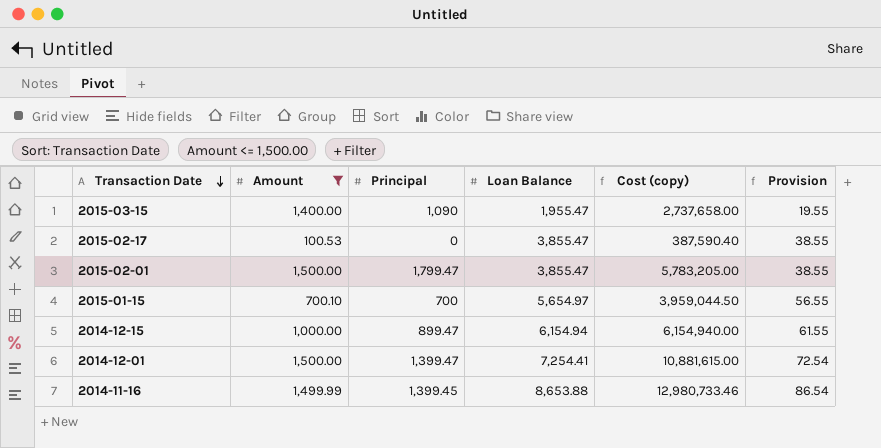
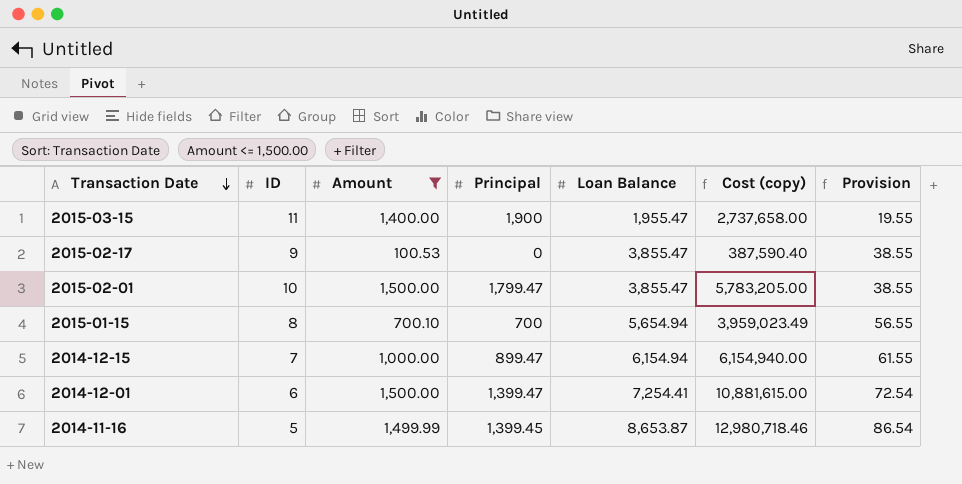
column ID | position: none -> 2
2015-03-15 | Principal: 1,090 -> 1,900
2015-01-15 | Loan Balance: 5,654.97 -> 5,654.94
2015-01-15 | Cost (copy): 3,959,044.50 -> 3,959,023.49
2014-11-16 | Loan Balance: 8,653.88 -> 8,653.87
2014-11-16 | Cost (copy): 12,980,733.46 -> 12,980,718.46

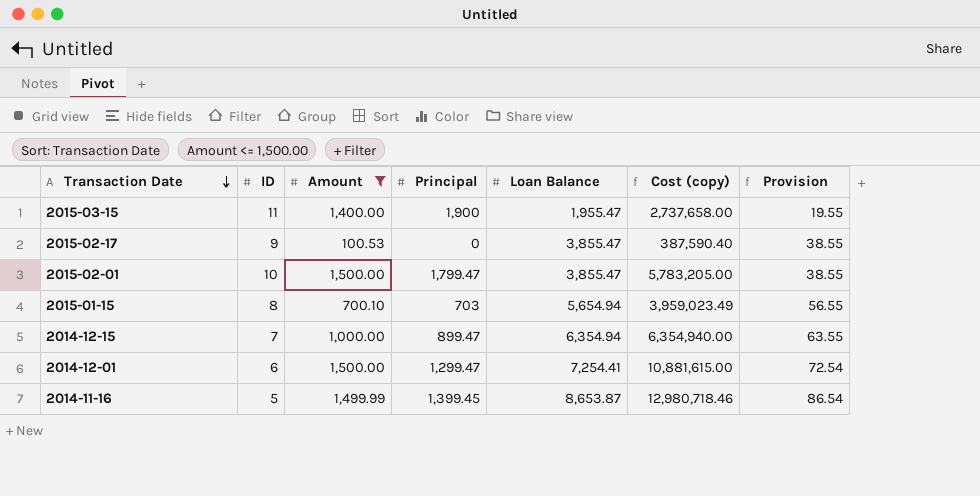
2015-01-15 | Principal: 700 -> 703
2014-12-15 | Loan Balance: 6,154.94 -> 6,354.94
2014-12-15 | Cost (copy): 6,154,940.00 -> 6,354,940.00
2014-12-15 | Provision: 61.55 -> 63.55
2014-12-01 | Principal: 1,399.47 -> 1,299.47

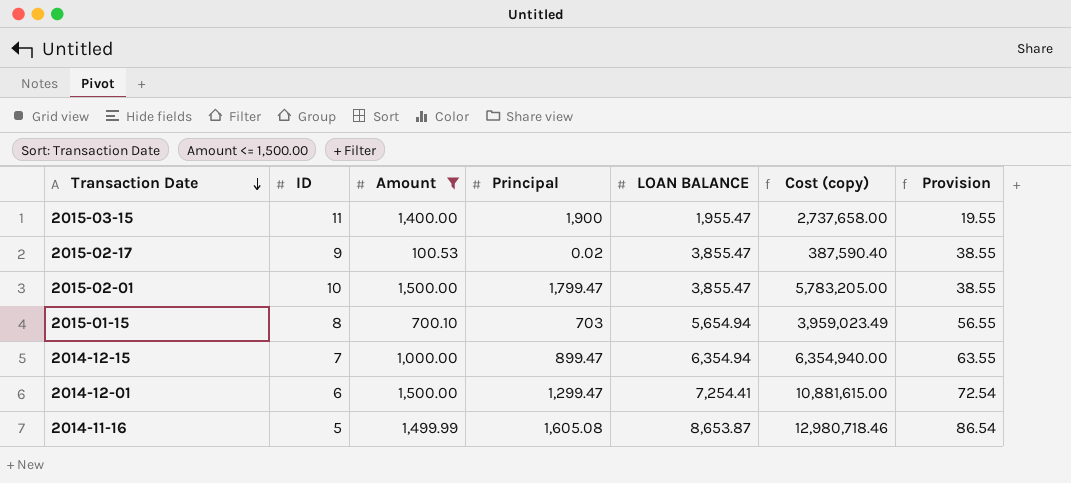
column name: Loan Balance -> LOAN BALANCE
2015-02-17 | Principal: 0 -> 0.02
2014-11-16 | Principal: 1,399.45 -> 1,605.08

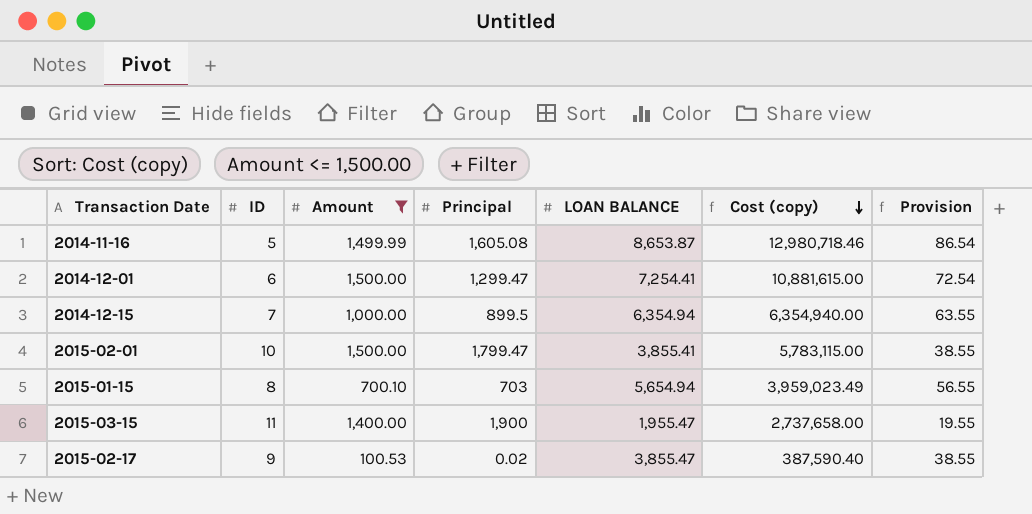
row order: Transaction Date descending -> Cost (copy) descending
2014-12-15 | Principal: 899.47 -> 899.5
2015-02-01 | LOAN BALANCE: 3,855.47 -> 3,855.41
2015-02-01 | Cost (copy): 5,783,205.00 -> 5,783,115.00

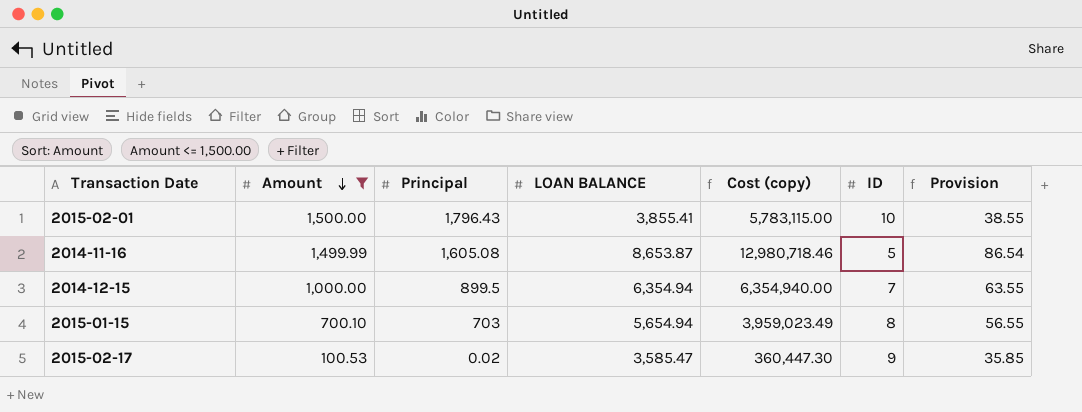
row order: Cost (copy) descending -> Amount descending
column ID | position: 2 -> 6
row 2014-12-01: 6 | 1,500.00 | 1,299.47 | 7,254.41 | 10,881,615.00 | 72.54 -> none
row 2015-03-15: 11 | 1,400.00 | 1,900 | 1,955.47 | 2,737,658.00 | 19.55 -> none
2015-02-01 | Principal: 1,799.47 -> 1,796.43
2015-02-17 | LOAN BALANCE: 3,855.47 -> 3,585.47
2015-02-17 | Cost (copy): 387,590.40 -> 360,447.30
2015-02-17 | Provision: 38.55 -> 35.85

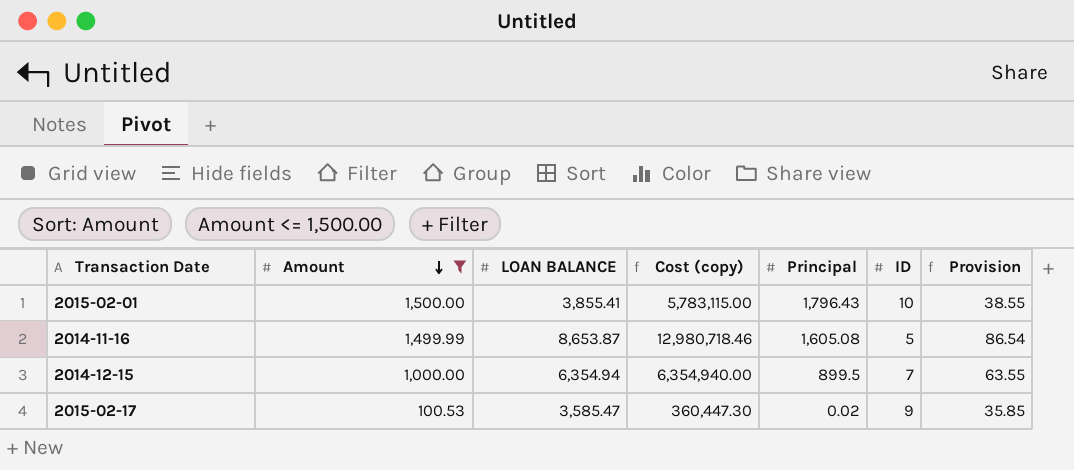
column Principal | position: 3 -> 5
row 2015-01-15: 700.10 | 703 | 5,654.94 | 3,959,023.49 | 8 | 56.55 -> none

